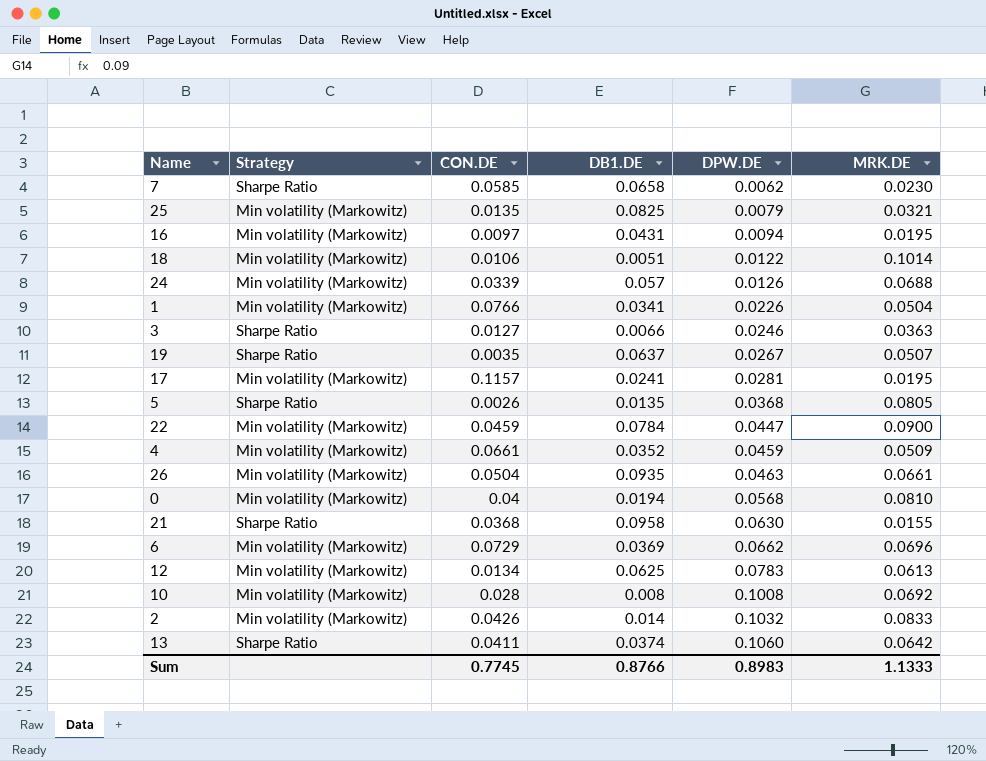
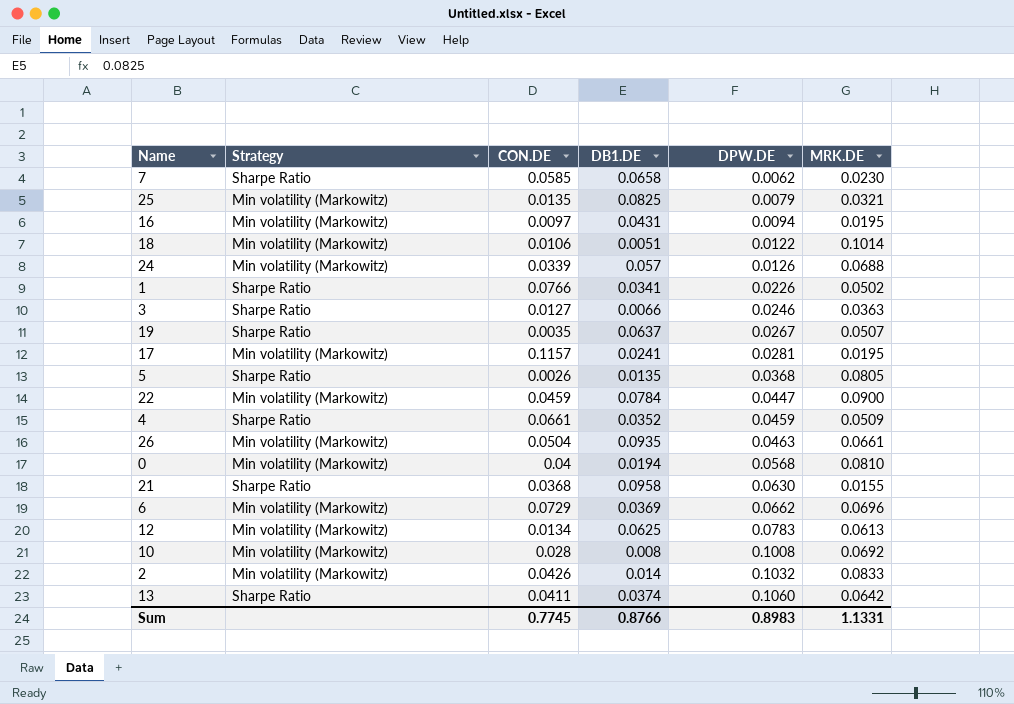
1 | Strategy: Min volatility (Markowitz) -> Sharpe Ratio
1 | MRK.DE: 0.0504 -> 0.0502
4 | Strategy: Min volatility (Markowitz) -> Sharpe Ratio
Sum | MRK.DE: 1.1333 -> 1.1331

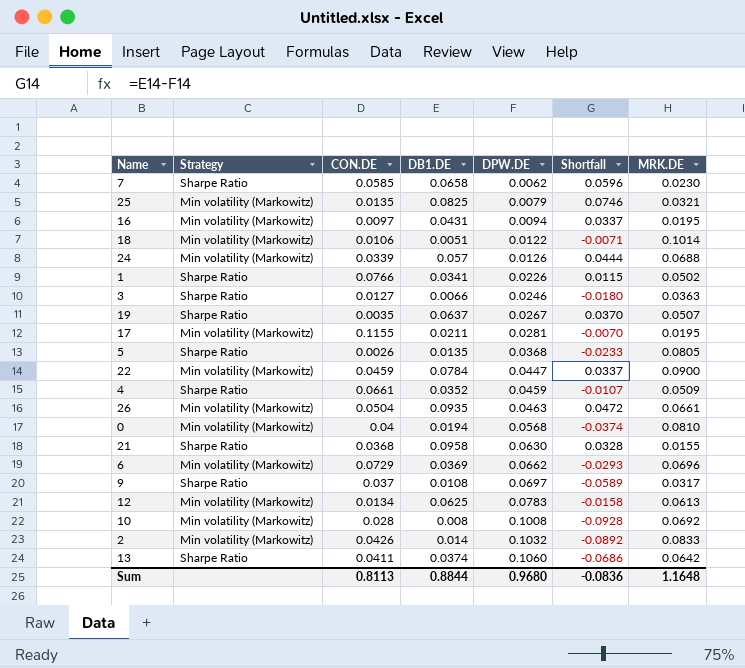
column Shortfall | formula: none -> [DB1.DE] - [DPW.DE]
17 | CON.DE: 0.1157 -> 0.1155
17 | DB1.DE: 0.0241 -> 0.0211
row 9: none -> Sharpe Ratio | 0.037 | 0.0108 | 0.0697 | -0.0589 | 0.0317
Sum | CON.DE: 0.7745 -> 0.8113
Sum | DB1.DE: 0.8766 -> 0.8844
Sum | DPW.DE: 0.8983 -> 0.9680
Sum | MRK.DE: 1.1331 -> 1.1648

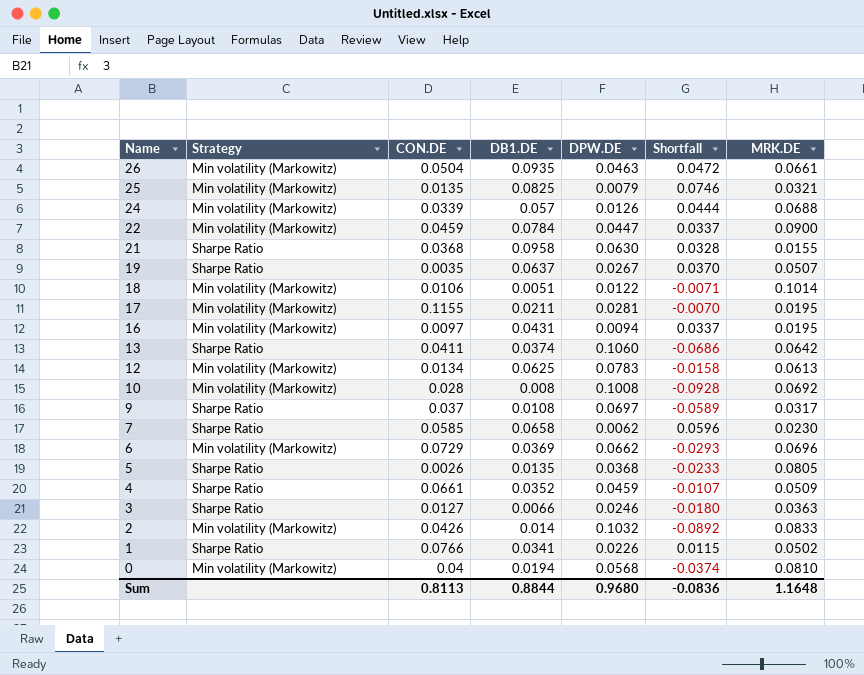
row order: DPW.DE ascending -> Name descending

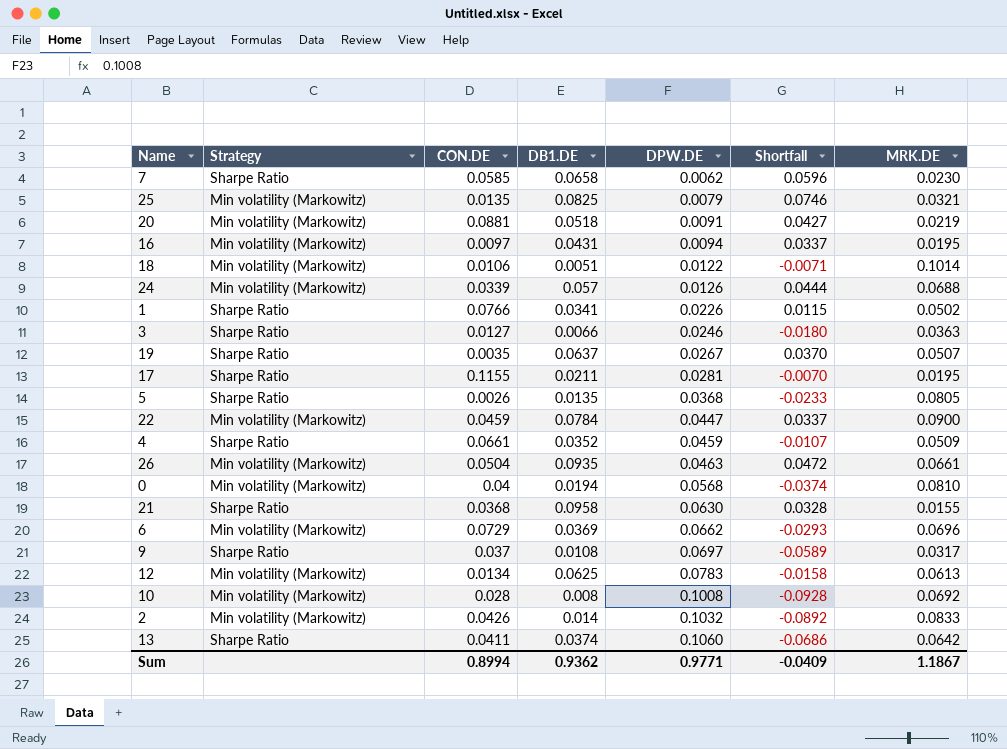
row order: Name descending -> DPW.DE ascending
row 20: none -> Min volatility (Markowitz) | 0.0881 | 0.0518 | 0.0091 | 0.0427 | 0.0219
17 | Strategy: Min volatility (Markowitz) -> Sharpe Ratio
Sum | CON.DE: 0.8113 -> 0.8994
Sum | DB1.DE: 0.8844 -> 0.9362
Sum | DPW.DE: 0.9680 -> 0.9771
Sum | Shortfall: -0.0836 -> -0.0409
Sum | MRK.DE: 1.1648 -> 1.1867

